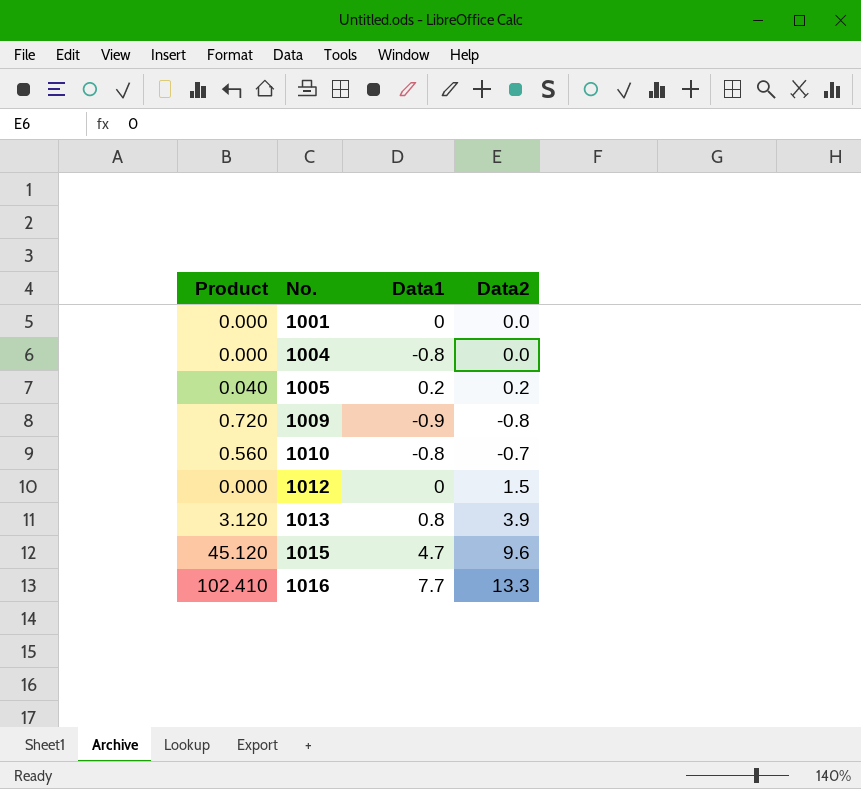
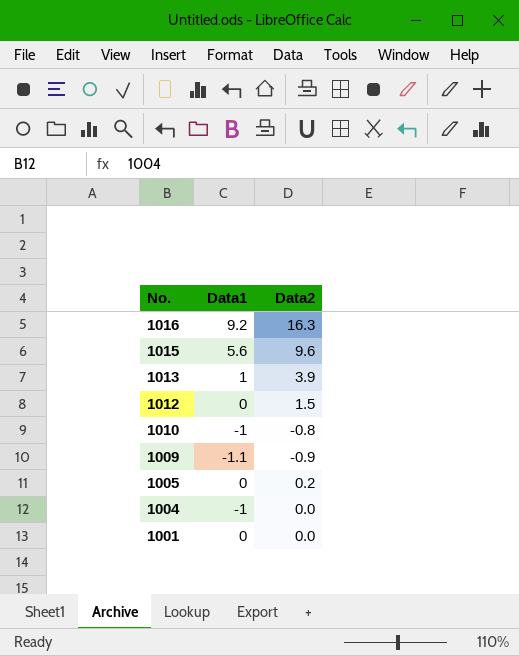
row order: No. ascending -> No. descending
column Product | formula: [Data1] * [Data2] -> none
1016 | Data1: 7.7 -> 9.2
1016 | Data2: 13.3 -> 16.3
1015 | Data1: 4.7 -> 5.6
1013 | Data1: 0.8 -> 1
1010 | Data1: -0.8 -> -1
1010 | Data2: -0.7 -> -0.8
1009 | Data1: -0.9 -> -1.1
1009 | Data2: -0.8 -> -0.9
1005 | Data1: 0.2 -> 0
1004 | Data1: -0.8 -> -1

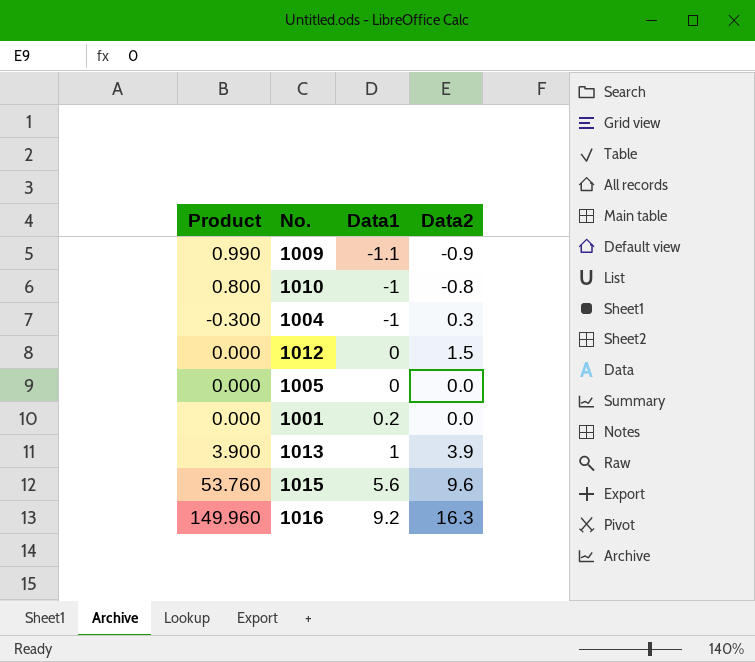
row order: No. descending -> Data1 ascending
column Product | formula: none -> [Data1] * [Data2]
1004 | Data2: 0.0 -> 0.3
1005 | Data2: 0.2 -> 0.0
1001 | Data1: 0 -> 0.2

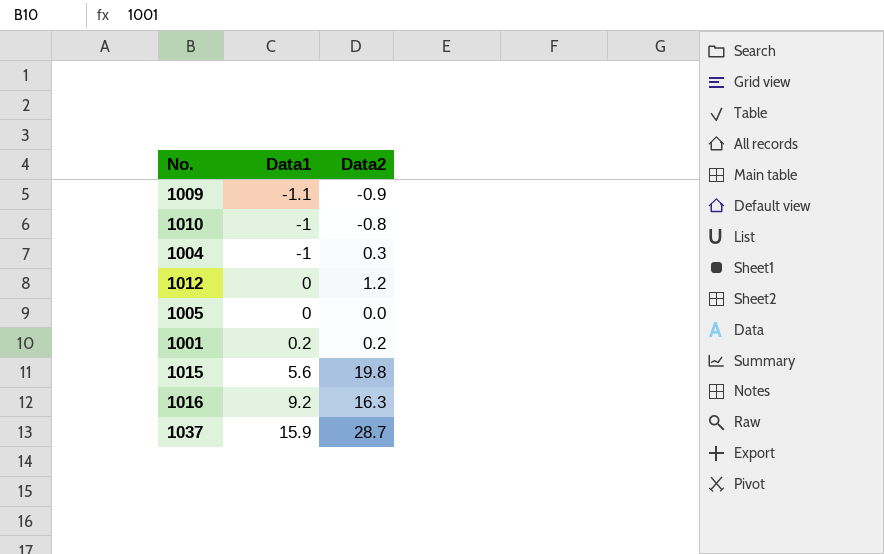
column Product | formula: [Data1] * [Data2] -> none
row 1013: 3.900 | 1 | 3.9 -> none
1012 | Data2: 1.5 -> 1.2
1001 | Data2: 0.0 -> 0.2
1015 | Data2: 9.6 -> 19.8
row 1037: none -> 15.9 | 28.7

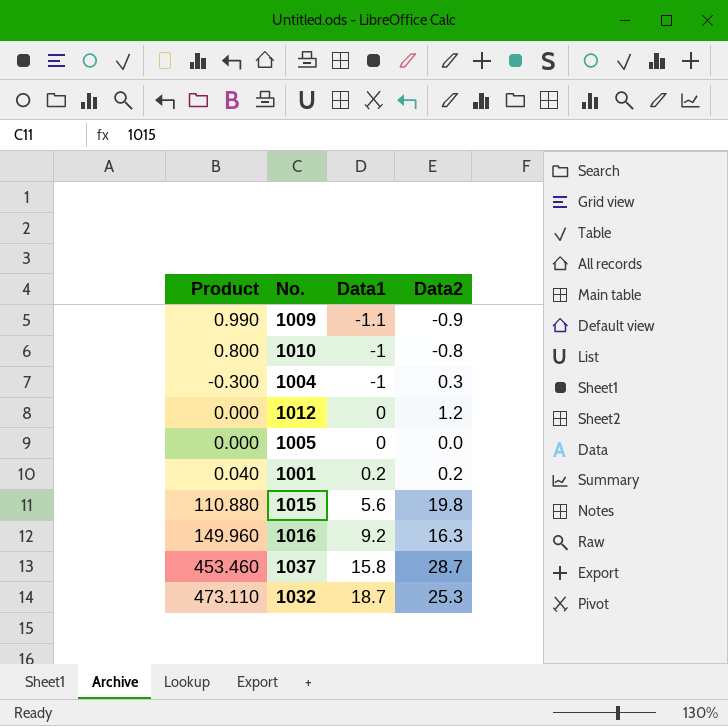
column Product | formula: none -> [Data1] * [Data2]
1037 | Data1: 15.9 -> 15.8
row 1032: none -> 473.110 | 18.7 | 25.3

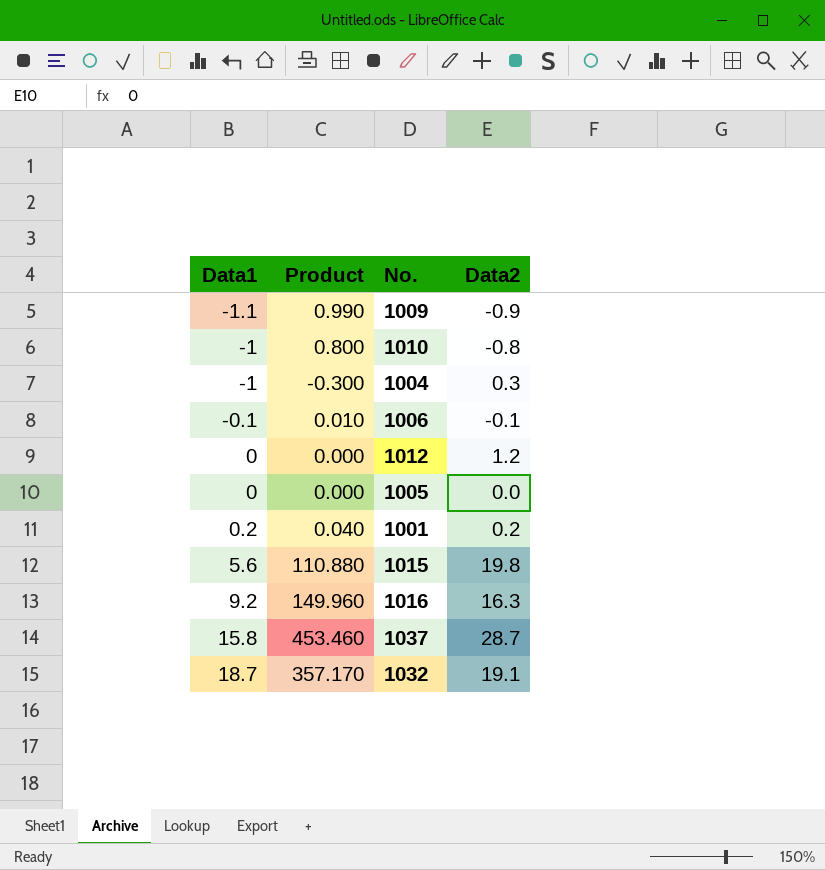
column Data1 | position: 3 -> 1
row 1006: none -> -0.1 | 0.010 | -0.1
1032 | Product: 473.110 -> 357.170
1032 | Data2: 25.3 -> 19.1

